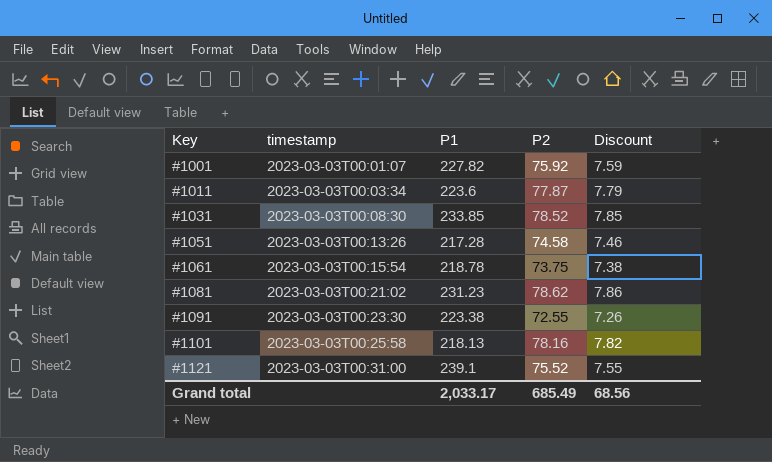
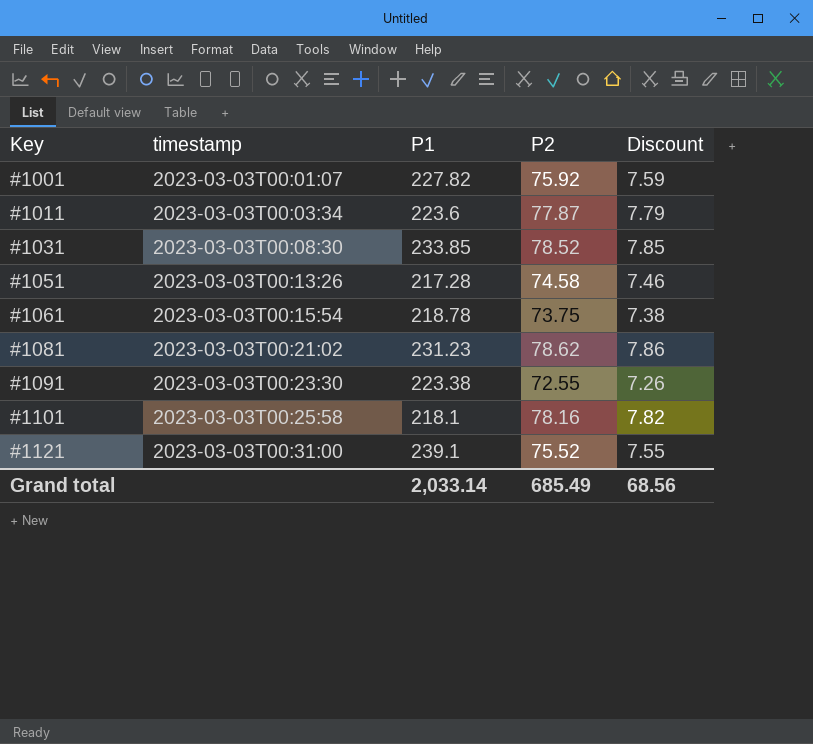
#1101 | P1: 218.13 -> 218.1
Grand total | P1: 2,033.17 -> 2,033.14

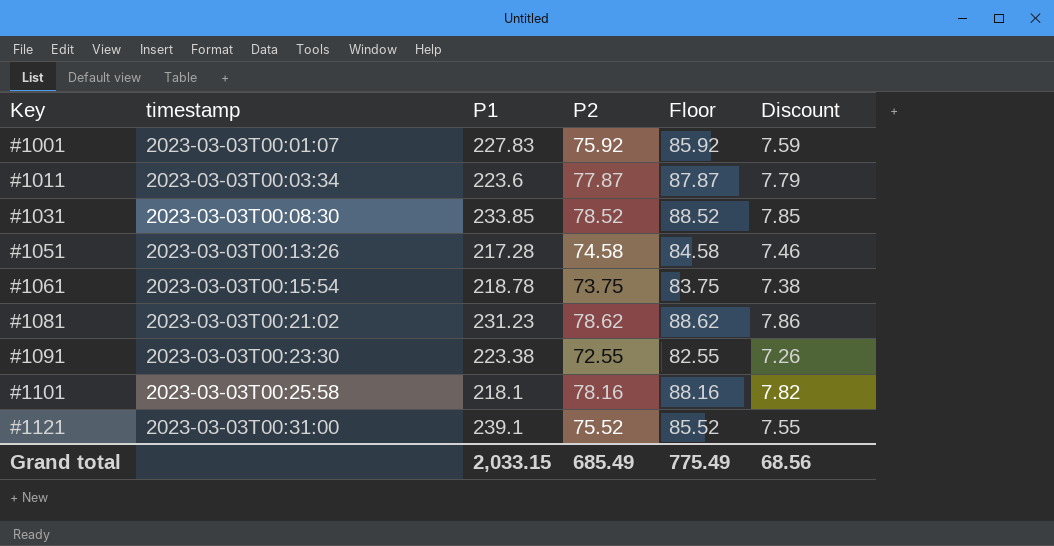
column Floor | formula: none -> [P2] + 10
#1001 | P1: 227.82 -> 227.83
Grand total | P1: 2,033.14 -> 2,033.15

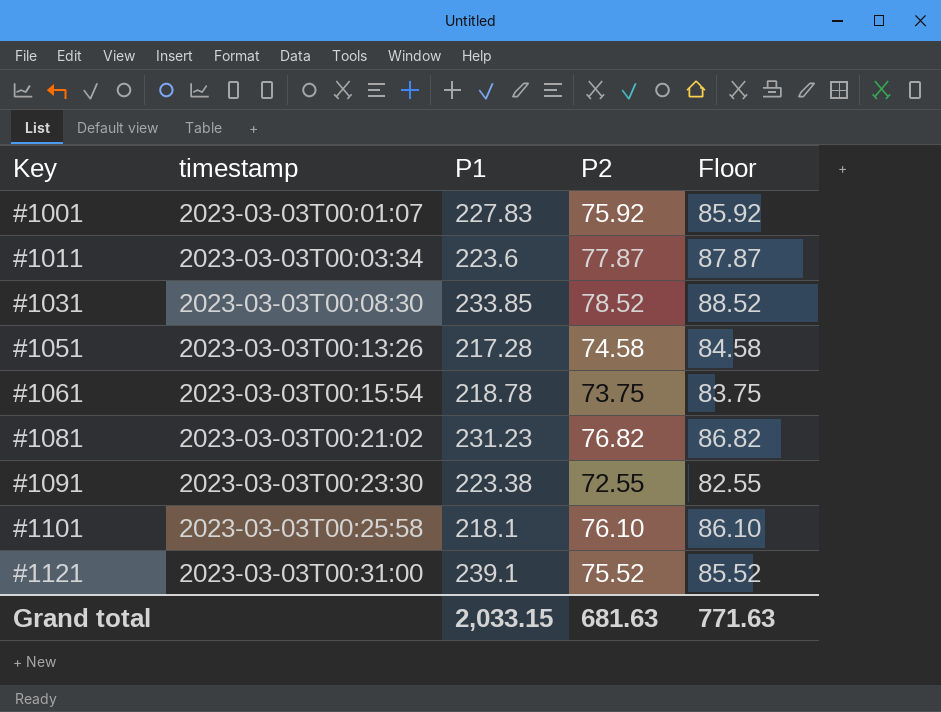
column Discount | formula: [P2] * 0.1 -> none
#1081 | P2: 78.62 -> 76.82
#1081 | Floor: 88.62 -> 86.82
#1101 | P2: 78.16 -> 76.10
#1101 | Floor: 88.16 -> 86.10
Grand total | P2: 685.49 -> 681.63
Grand total | Floor: 775.49 -> 771.63

